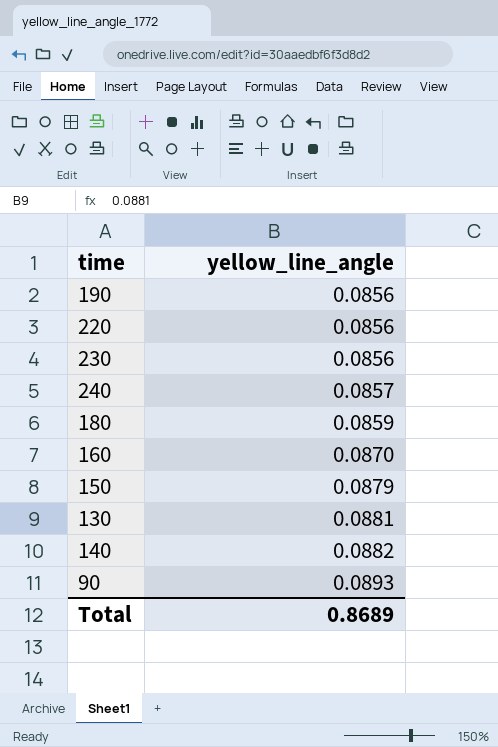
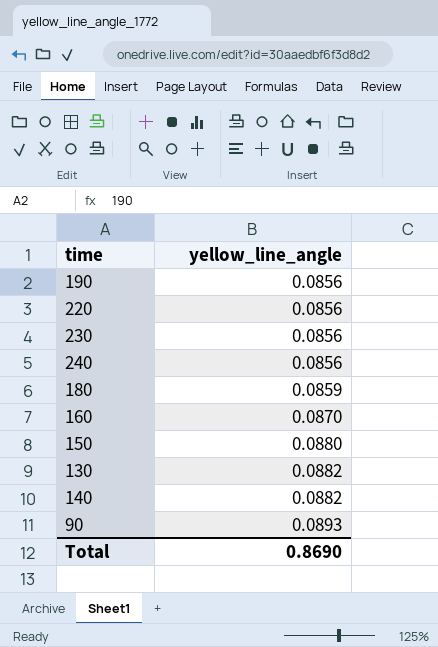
240 | yellow_line_angle: 0.0857 -> 0.0856
150 | yellow_line_angle: 0.0879 -> 0.0880
130 | yellow_line_angle: 0.0881 -> 0.0882
Total | yellow_line_angle: 0.8689 -> 0.8690

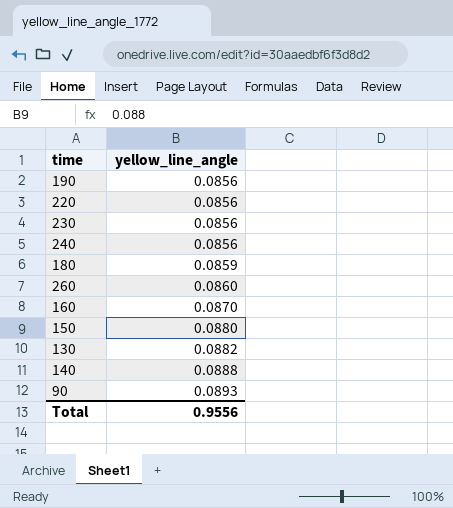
row 260: none -> 0.0860
140 | yellow_line_angle: 0.0882 -> 0.0888
Total | yellow_line_angle: 0.8690 -> 0.9556

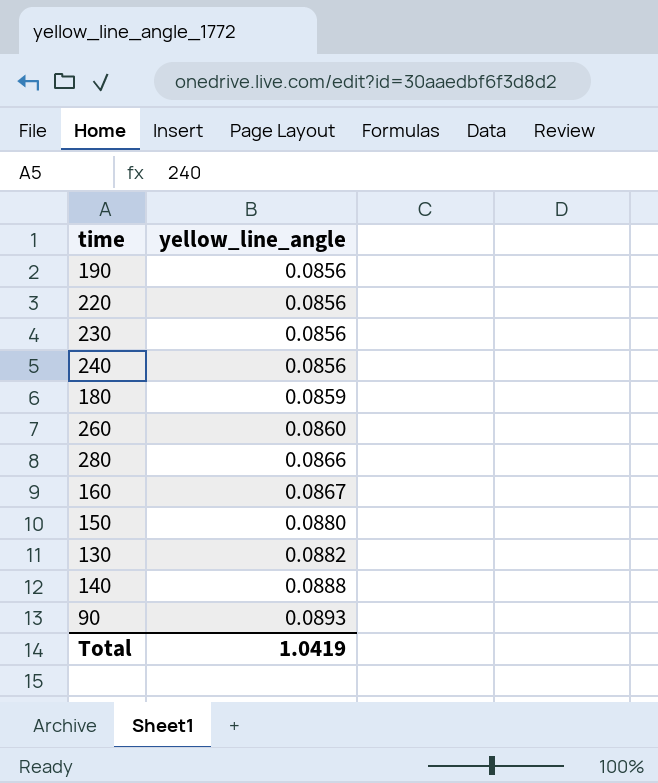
row 280: none -> 0.0866
160 | yellow_line_angle: 0.0870 -> 0.0867
Total | yellow_line_angle: 0.9556 -> 1.0419

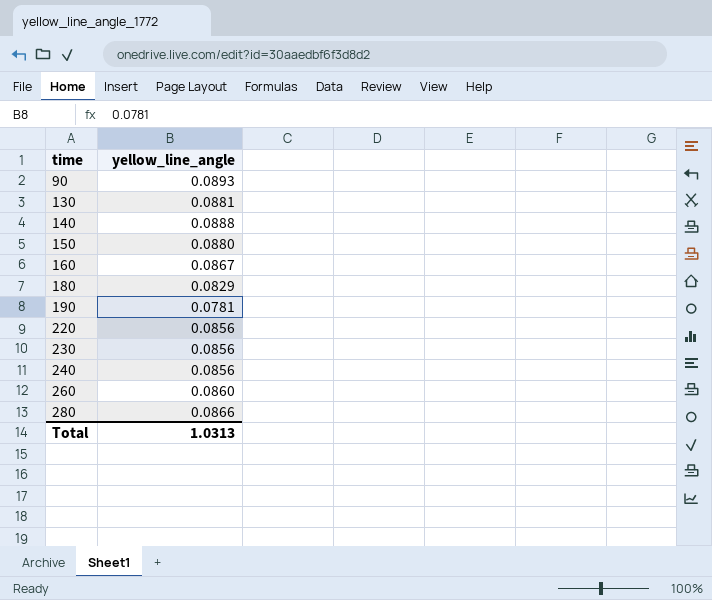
row order: yellow_line_angle ascending -> time ascending
130 | yellow_line_angle: 0.0882 -> 0.0881
180 | yellow_line_angle: 0.0859 -> 0.0829
190 | yellow_line_angle: 0.0856 -> 0.0781
Total | yellow_line_angle: 1.0419 -> 1.0313

